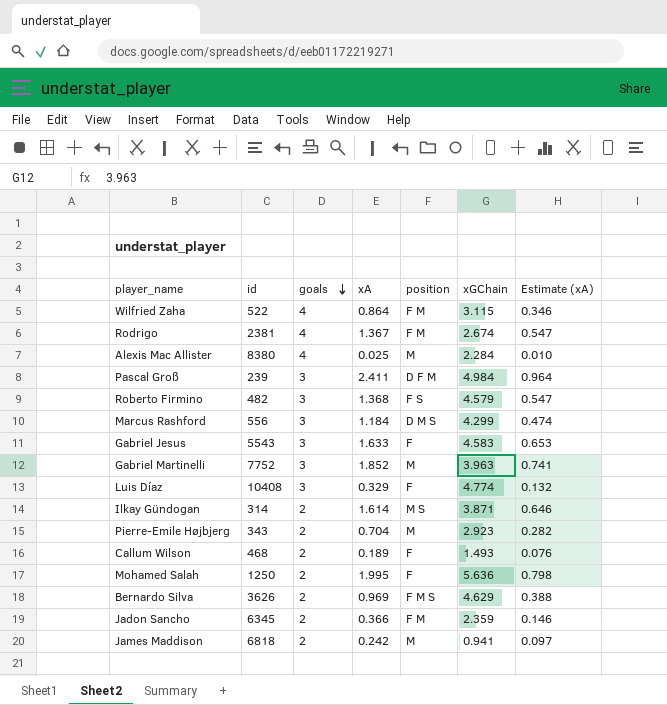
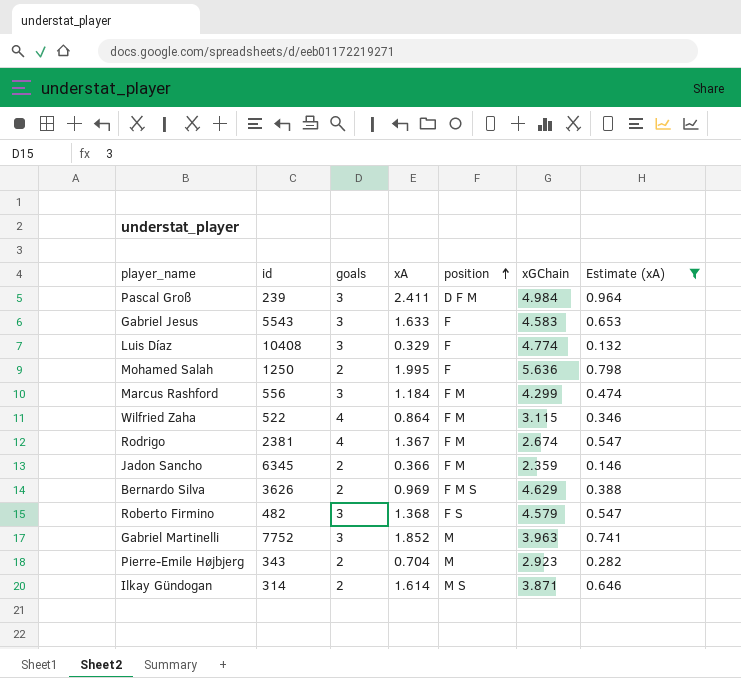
filter: none -> Estimate (xA) >= 0.132
row order: goals descending -> position ascending
Marcus Rashford | position: D M S -> F M

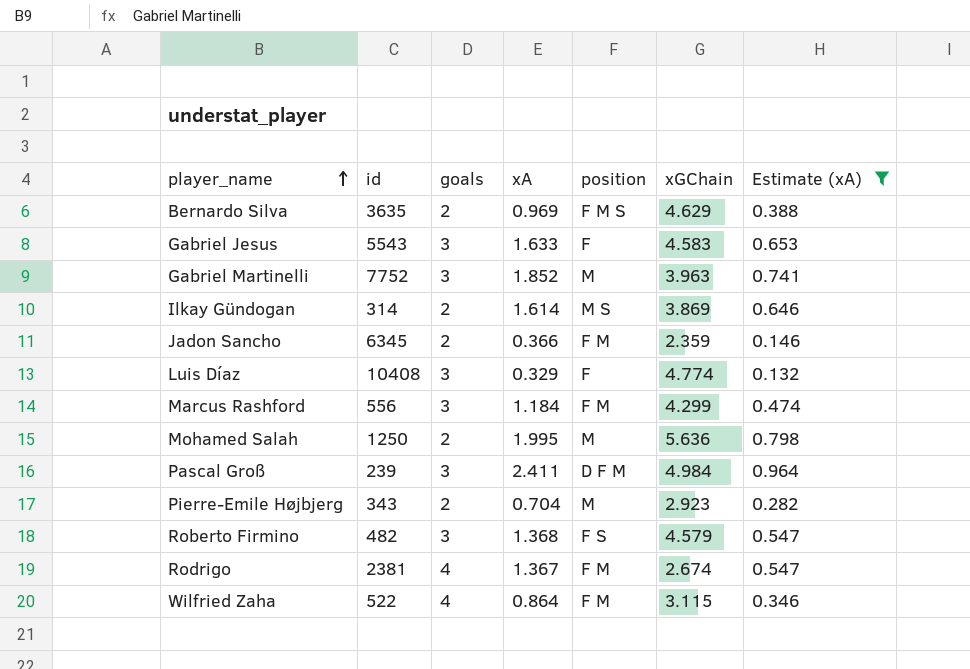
row order: position ascending -> player_name ascending
Bernardo Silva | id: 3626 -> 3635
Ilkay Gündogan | xGChain: 3.871 -> 3.869
Mohamed Salah | position: F -> M

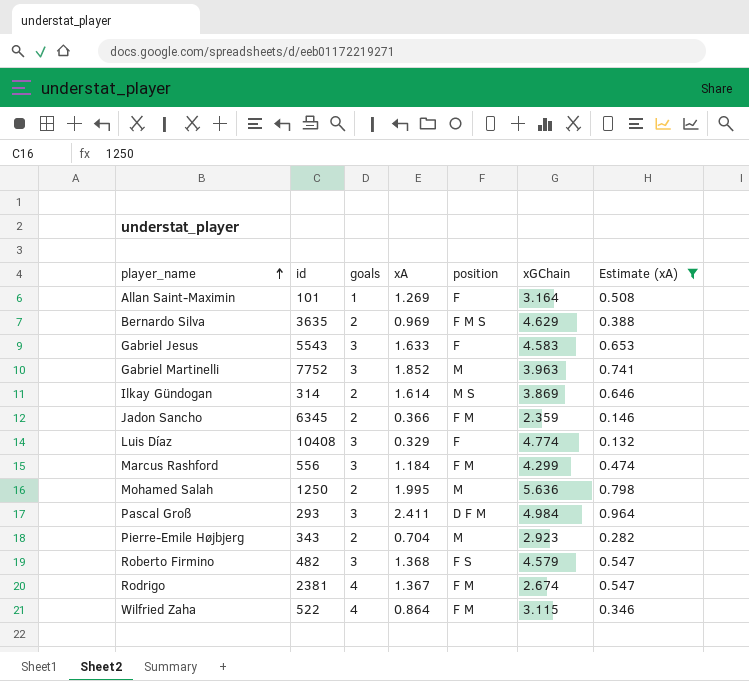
row Allan Saint-Maximin: none -> 101 | 1 | 1.269 | F | 3.164 | 0.508
Pascal Groß | id: 239 -> 293

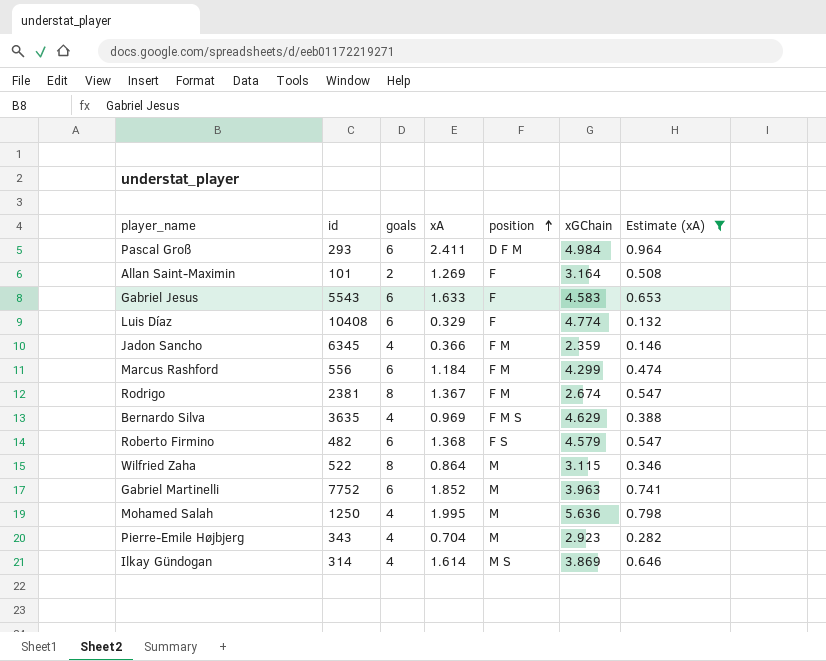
row order: player_name ascending -> position ascending
Pascal Groß | goals: 3 -> 6
Allan Saint-Maximin | goals: 1 -> 2
Gabriel Jesus | goals: 3 -> 6
Luis Díaz | goals: 3 -> 6
Jadon Sancho | goals: 2 -> 4
Marcus Rashford | goals: 3 -> 6
Rodrigo | goals: 4 -> 8
Bernardo Silva | goals: 2 -> 4
Roberto Firmino | goals: 3 -> 6
Wilfried Zaha | goals: 4 -> 8
Wilfried Zaha | position: F M -> M
Gabriel Martinelli | goals: 3 -> 6
Mohamed Salah | goals: 2 -> 4
Pierre-Emile Højbjerg | goals: 2 -> 4
Ilkay Gündogan | goals: 2 -> 4

